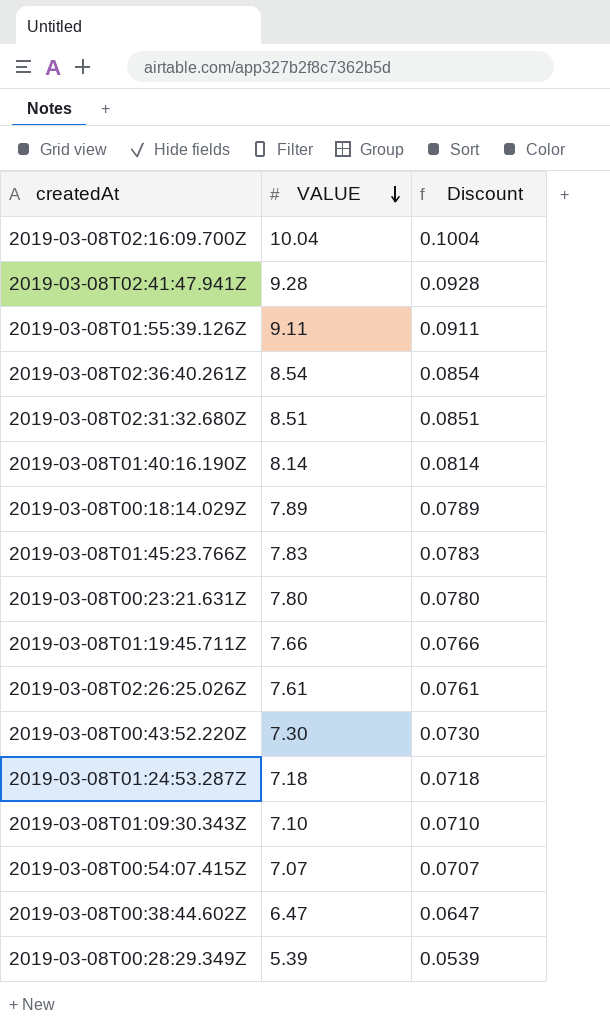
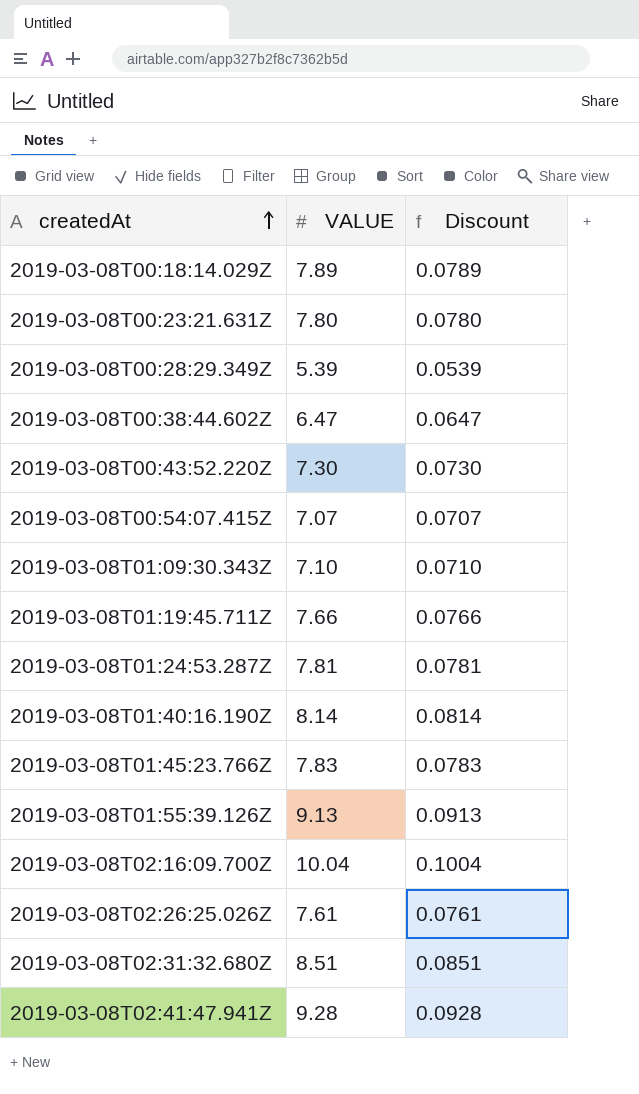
row order: VALUE descending -> createdAt ascending
row 2019-03-08T02:36:40.261Z: 8.54 | 0.0854 -> none
2019-03-08T01:24:53.287Z | VALUE: 7.18 -> 7.81
2019-03-08T01:24:53.287Z | Discount: 0.0718 -> 0.0781
2019-03-08T01:55:39.126Z | VALUE: 9.11 -> 9.13
2019-03-08T01:55:39.126Z | Discount: 0.0911 -> 0.0913

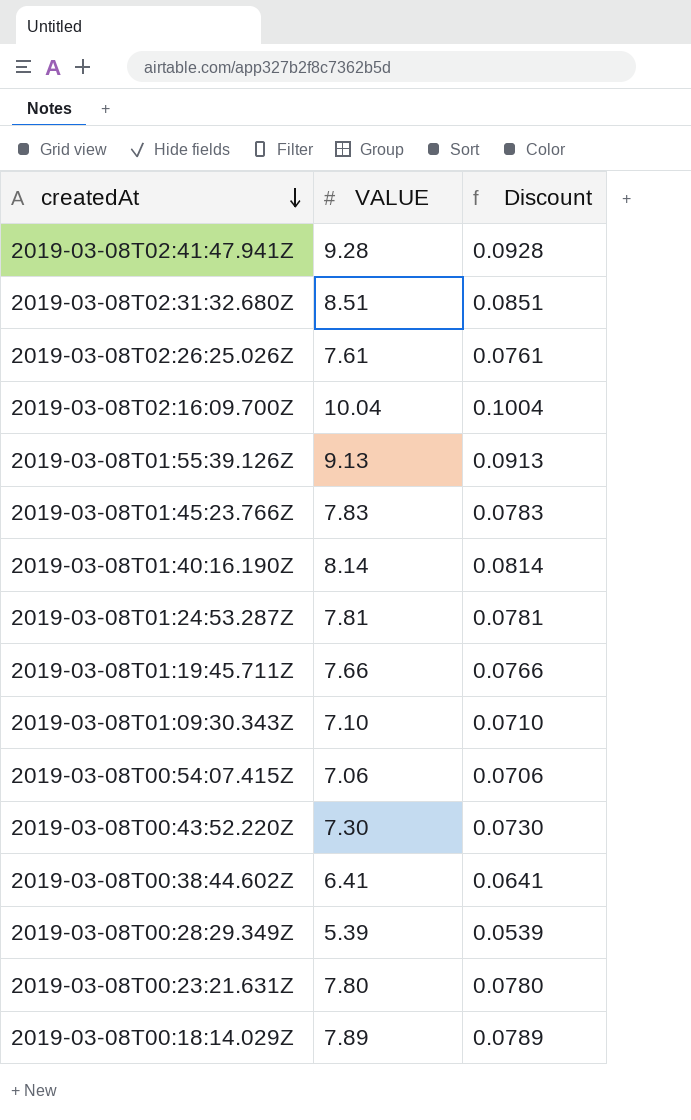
row order: createdAt ascending -> createdAt descending
2019-03-08T00:54:07.415Z | VALUE: 7.07 -> 7.06
2019-03-08T00:54:07.415Z | Discount: 0.0707 -> 0.0706
2019-03-08T00:38:44.602Z | VALUE: 6.47 -> 6.41
2019-03-08T00:38:44.602Z | Discount: 0.0647 -> 0.0641

